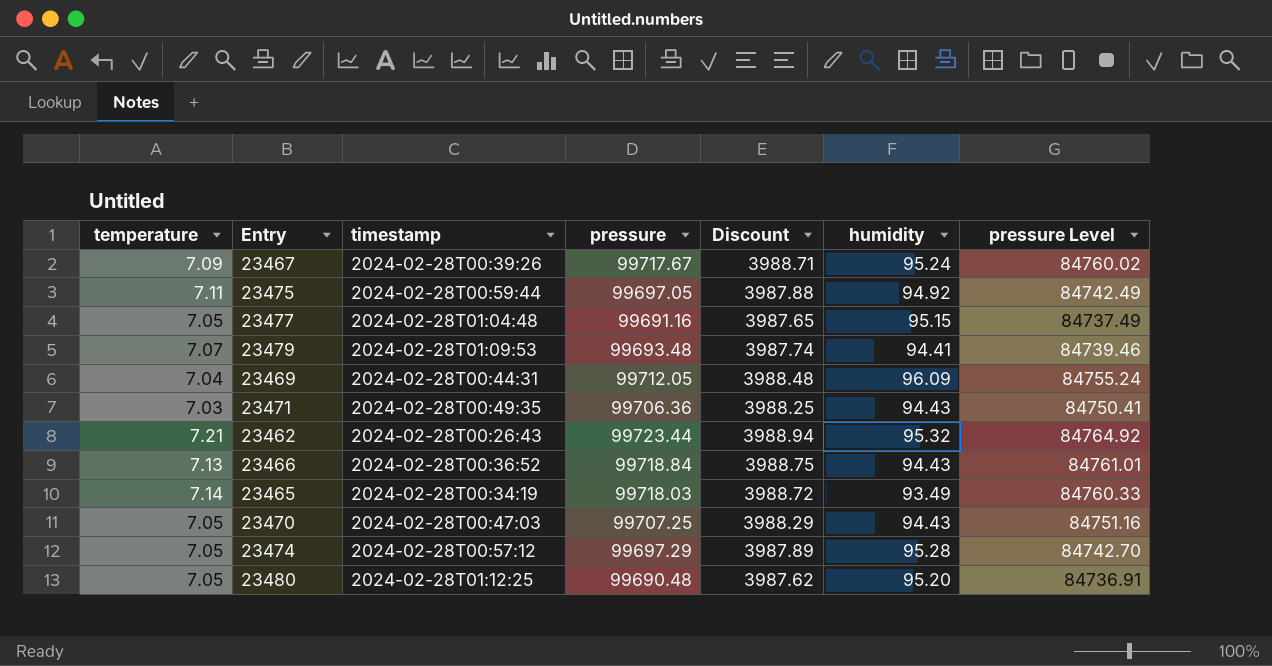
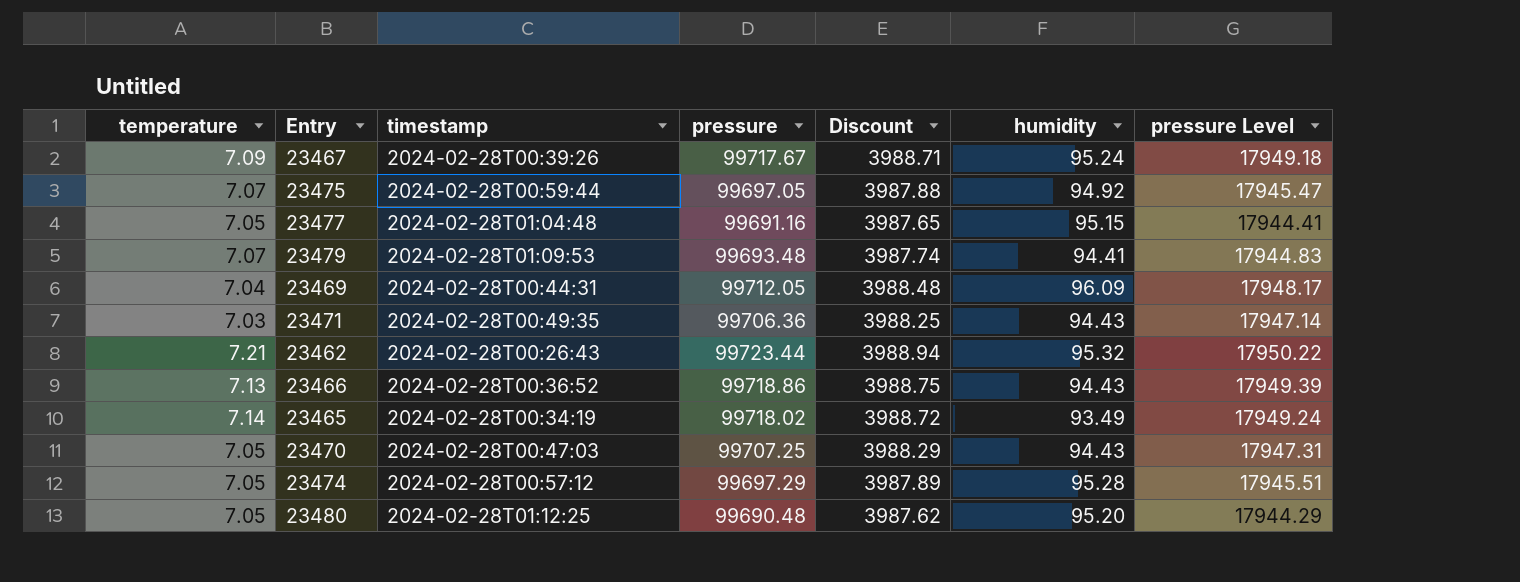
column pressure Level | formula: [pressure] * 0.85 -> [pressure] * 0.18
23475 | temperature: 7.11 -> 7.07
23466 | pressure: 99718.84 -> 99718.86
23465 | pressure: 99718.03 -> 99718.02

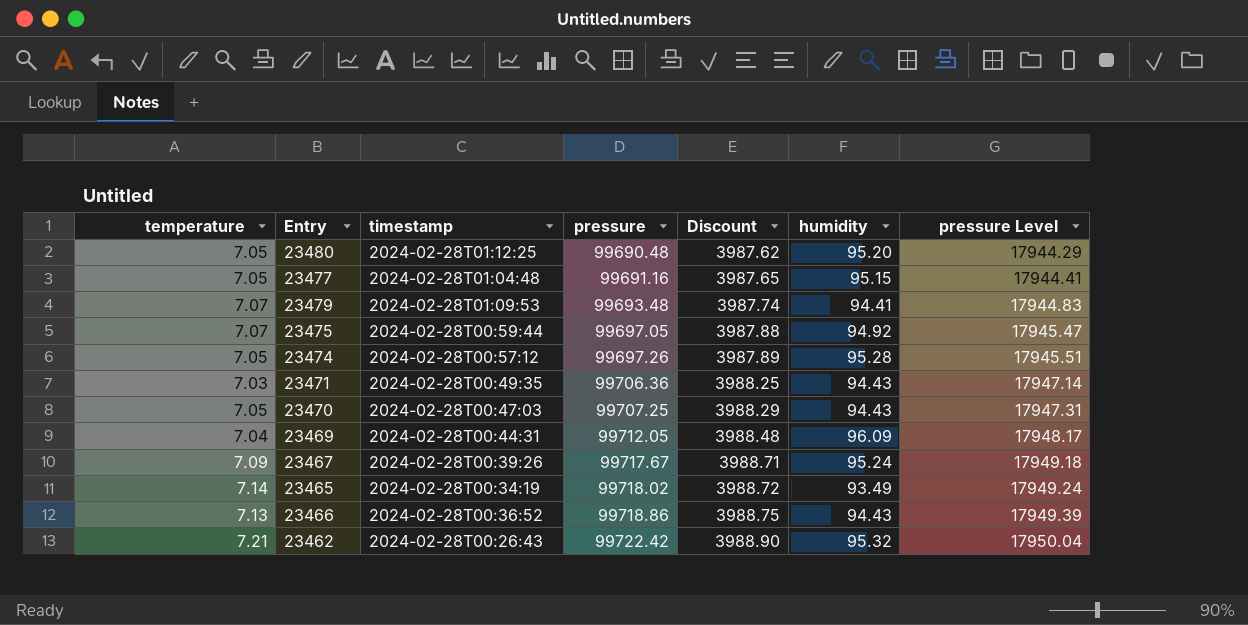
row order: none -> pressure ascending
23474 | pressure: 99697.29 -> 99697.26
23462 | pressure: 99723.44 -> 99722.42
23462 | Discount: 3988.94 -> 3988.90
23462 | pressure Level: 17950.22 -> 17950.04

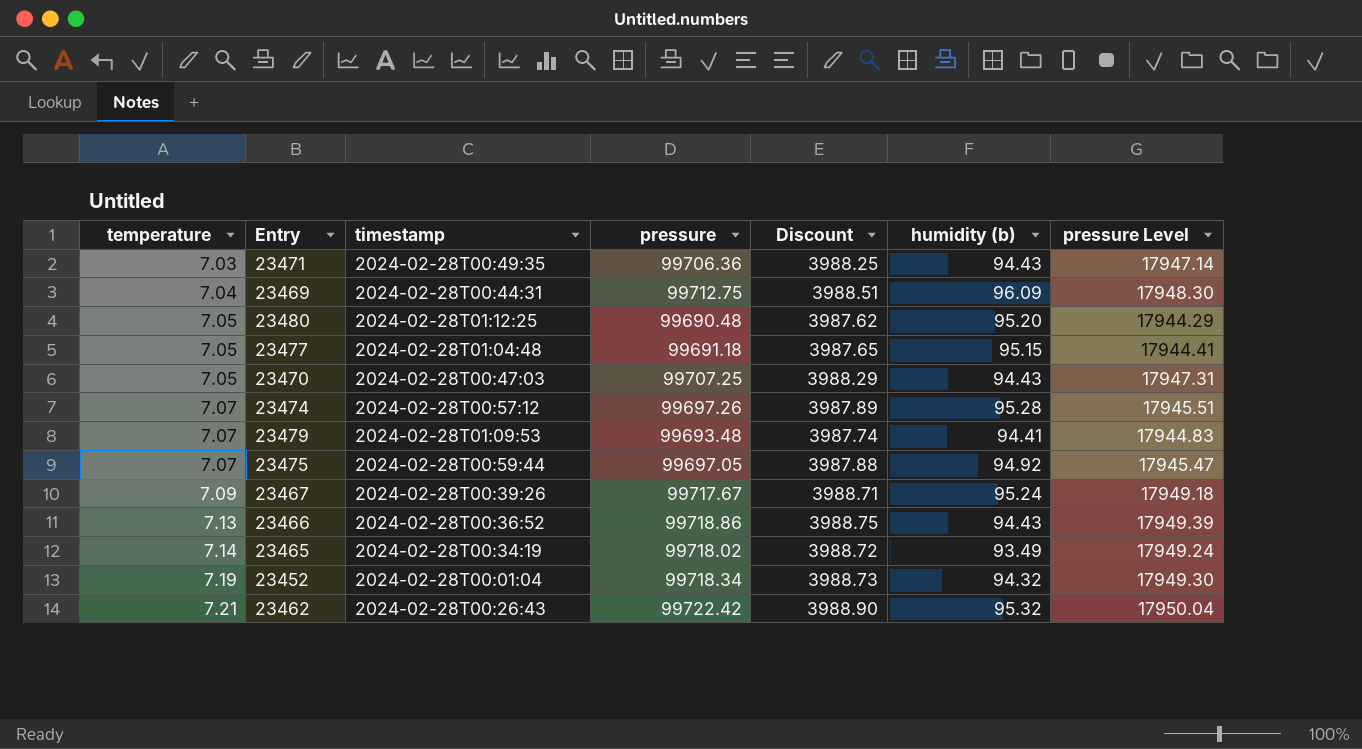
row order: pressure ascending -> temperature ascending
column name: humidity -> humidity (b)
23469 | pressure: 99712.05 -> 99712.75
23469 | Discount: 3988.48 -> 3988.51
23469 | pressure Level: 17948.17 -> 17948.30
23477 | pressure: 99691.16 -> 99691.18
23474 | temperature: 7.05 -> 7.07
row 23452: none -> 7.19 | 2024-02-28T00:01:04 | 99718.34 | 3988.73 | 94.32 | 17949.30

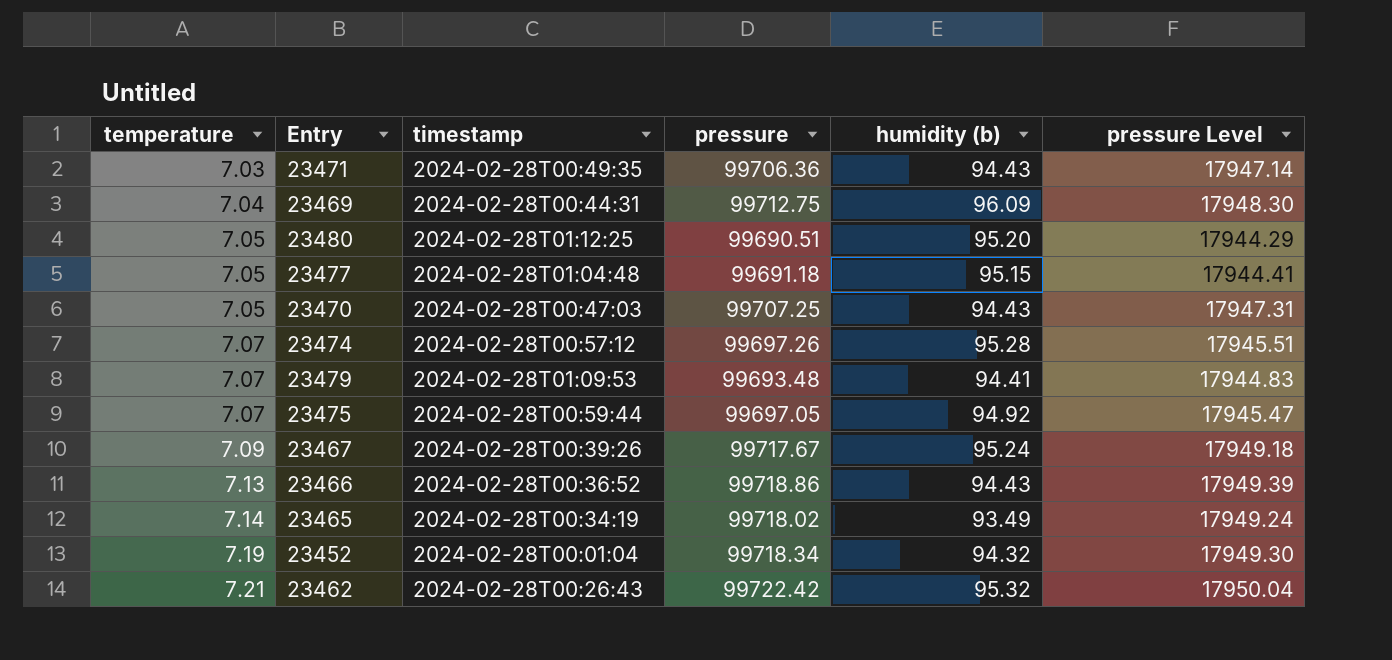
column Discount | formula: [pressure] * 0.04 -> none
23480 | pressure: 99690.48 -> 99690.51

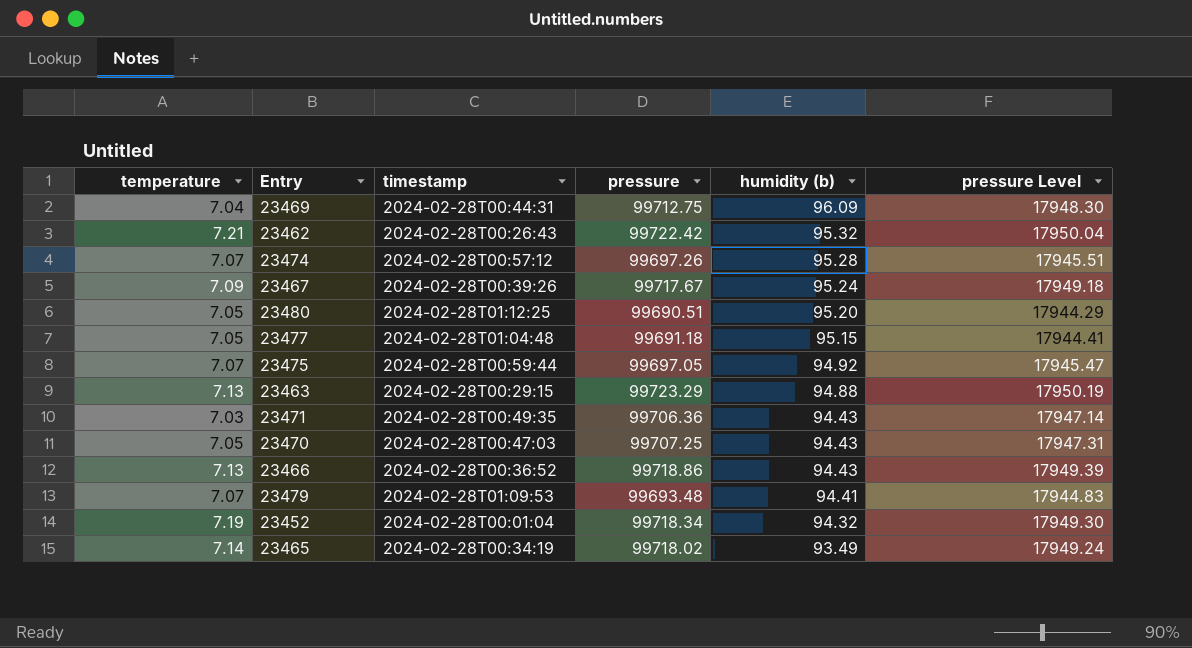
row order: temperature ascending -> humidity (b) descending
row 23463: none -> 7.13 | 2024-02-28T00:29:15 | 99723.29 | 94.88 | 17950.19

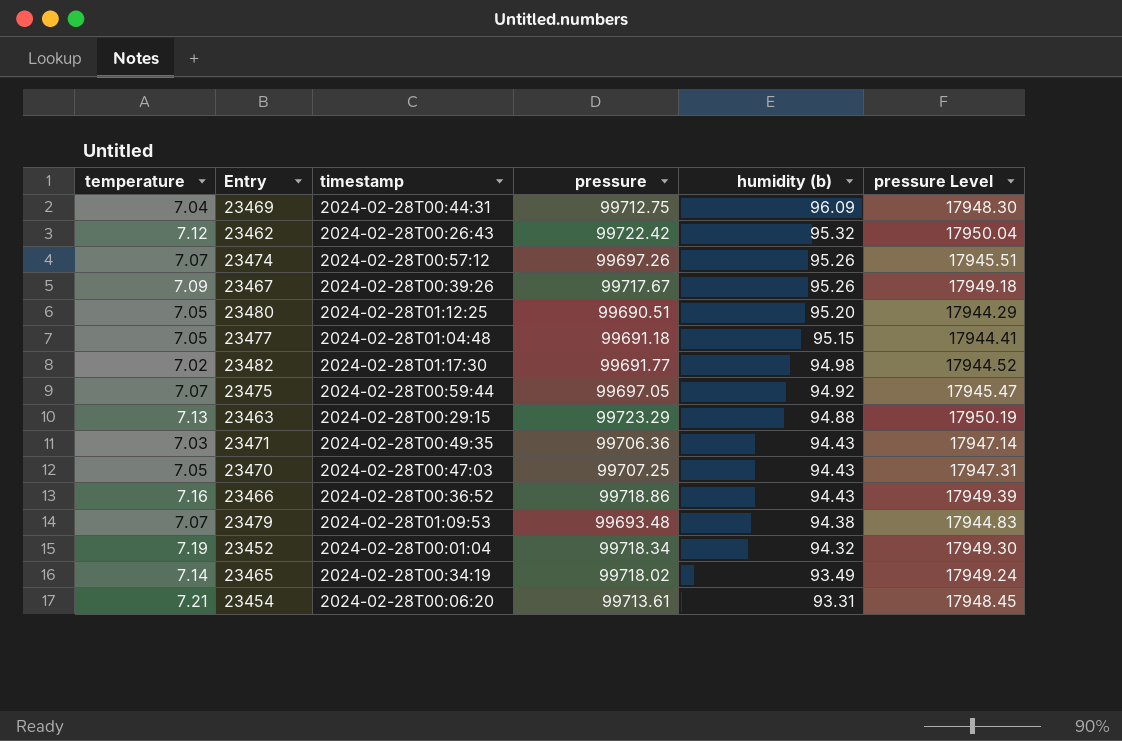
23462 | temperature: 7.21 -> 7.12
23474 | humidity (b): 95.28 -> 95.26
23467 | humidity (b): 95.24 -> 95.26
row 23482: none -> 7.02 | 2024-02-28T01:17:30 | 99691.77 | 94.98 | 17944.52
23466 | temperature: 7.13 -> 7.16
23479 | humidity (b): 94.41 -> 94.38
row 23454: none -> 7.21 | 2024-02-28T00:06:20 | 99713.61 | 93.31 | 17948.45

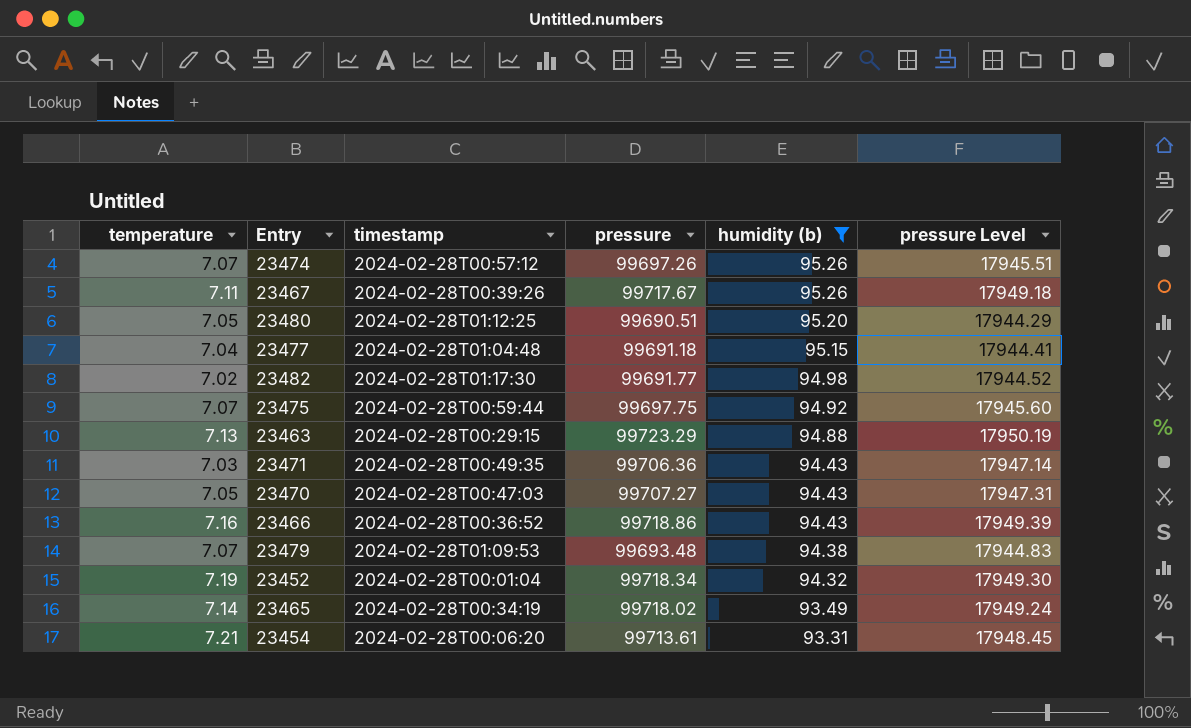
filter: none -> humidity (b) <= 95.26
23467 | temperature: 7.09 -> 7.11
23477 | temperature: 7.05 -> 7.04
23475 | pressure: 99697.05 -> 99697.75
23475 | pressure Level: 17945.47 -> 17945.60
23470 | pressure: 99707.25 -> 99707.27

